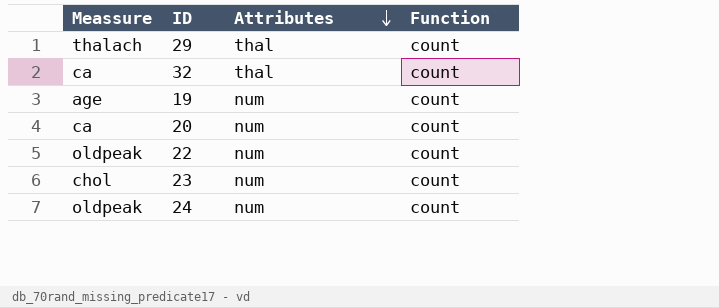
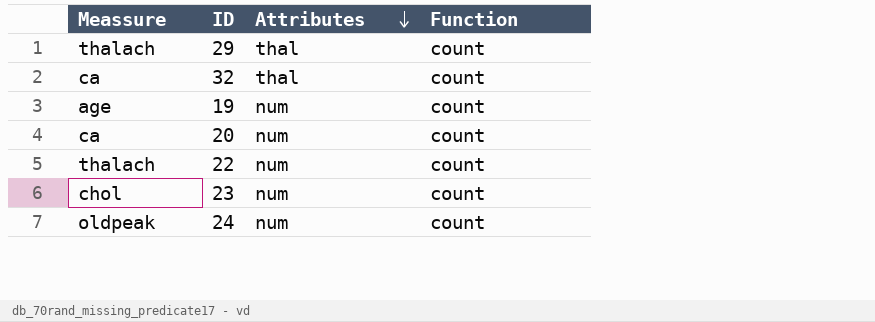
22 | Meassure: oldpeak -> thalach

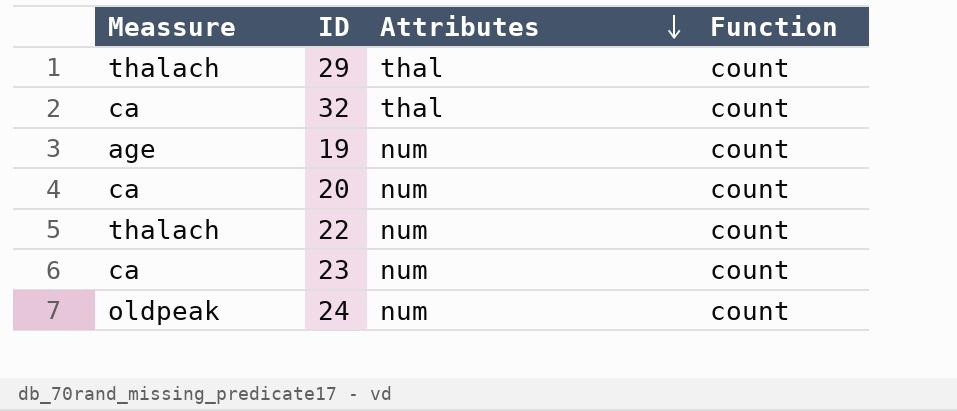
23 | Meassure: chol -> ca

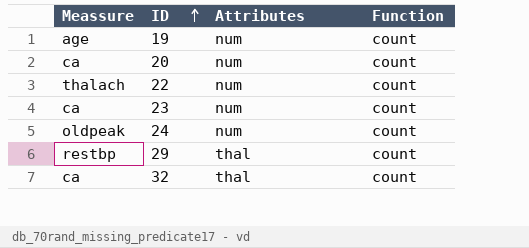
row order: Attributes descending -> ID ascending
29 | Meassure: thalach -> restbp

